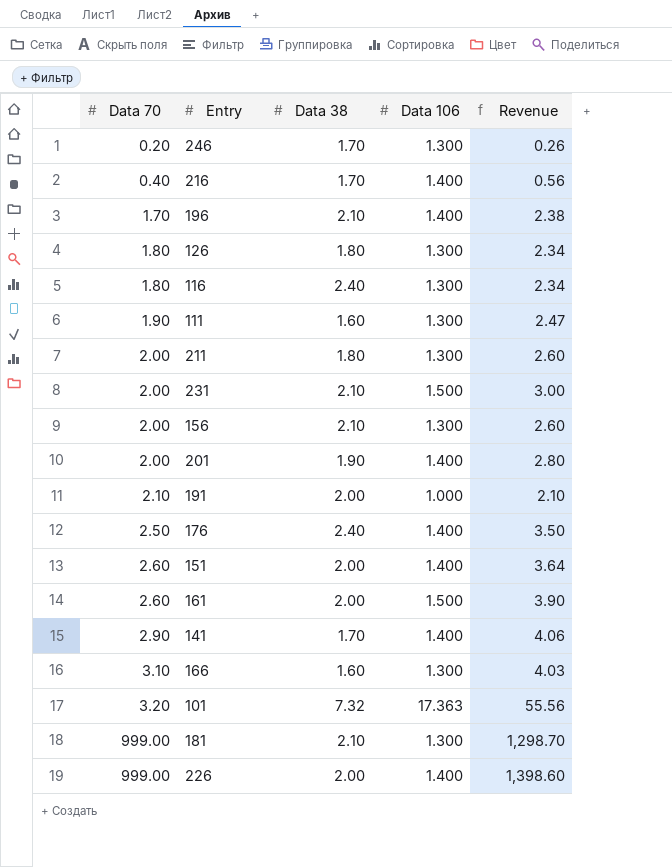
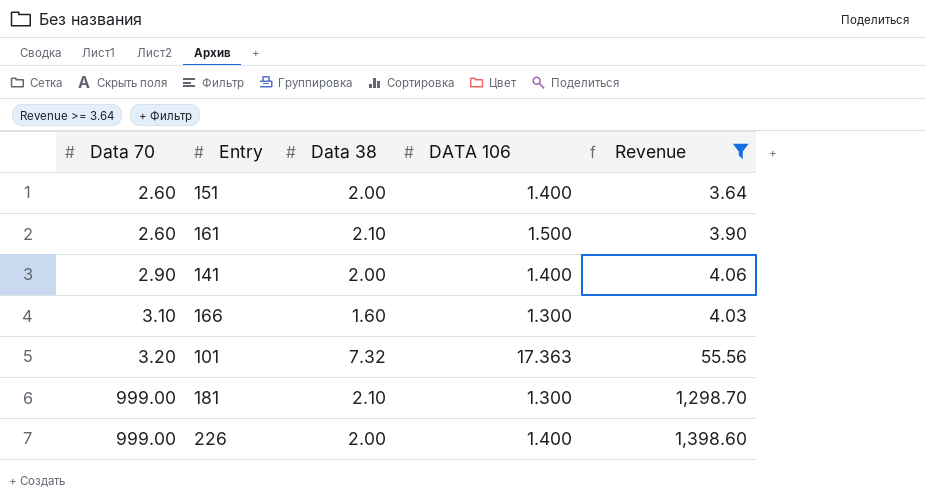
filter: none -> Revenue >= 3.64
column name: Data 106 -> DATA 106
161 | Data 38: 2.00 -> 2.10
141 | Data 38: 1.70 -> 2.00

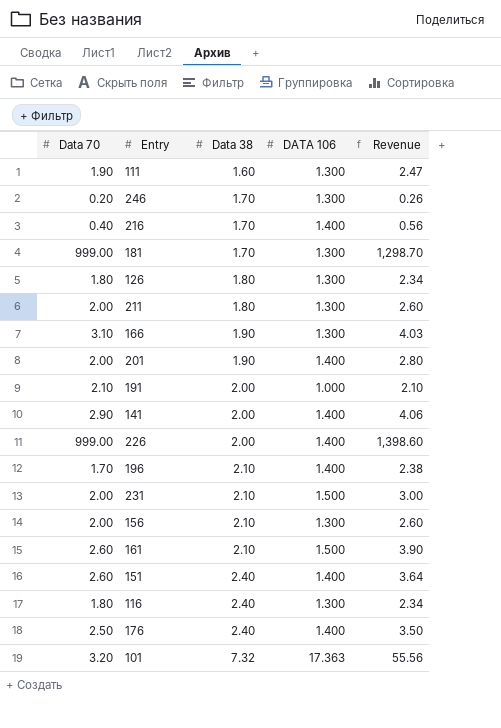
filter: Revenue >= 3.64 -> none
row order: Data 70 ascending -> Data 38 ascending
181 | Data 38: 2.10 -> 1.70
166 | Data 38: 1.60 -> 1.90
151 | Data 38: 2.00 -> 2.40

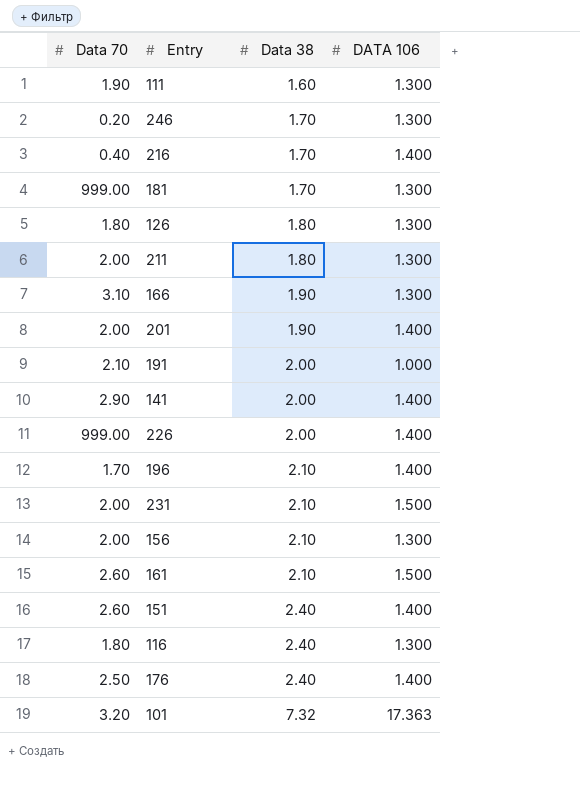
column Revenue | formula: [Data 70] * [DATA 106] -> none

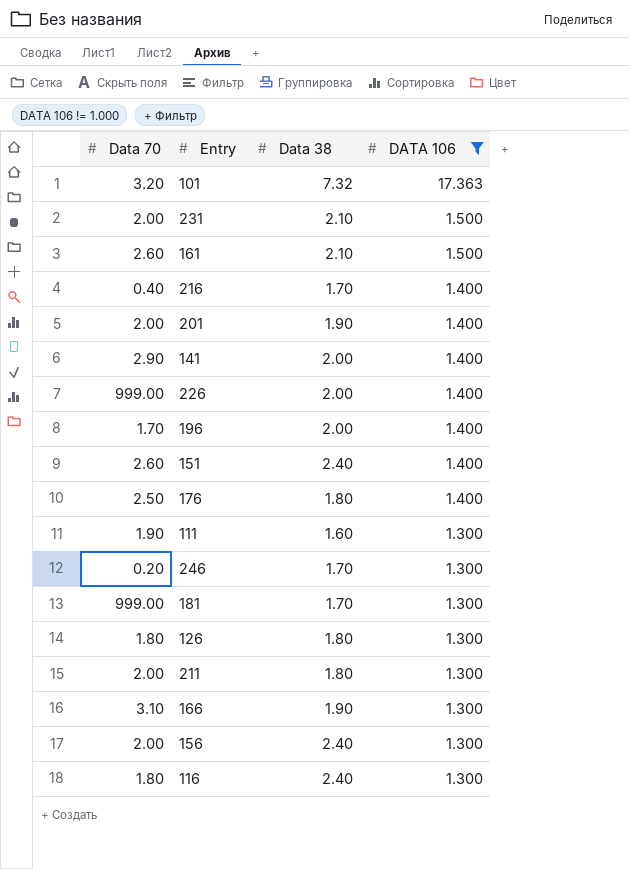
filter: none -> DATA 106 != 1.000
row order: Data 38 ascending -> DATA 106 descending
196 | Data 38: 2.10 -> 2.00
176 | Data 38: 2.40 -> 1.80
156 | Data 38: 2.10 -> 2.40

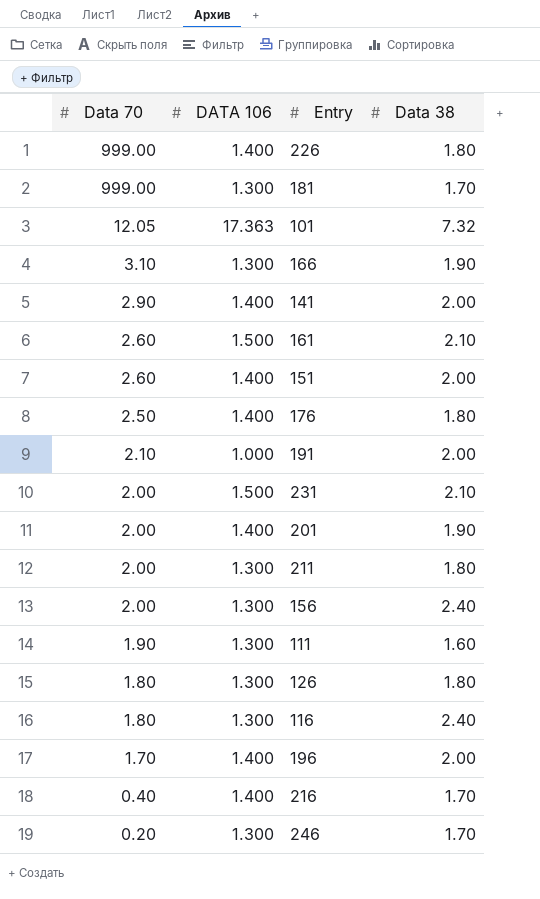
filter: DATA 106 != 1.000 -> none
row order: DATA 106 descending -> Data 70 descending
column DATA 106 | position: 4 -> 2
226 | Data 38: 2.00 -> 1.80
101 | Data 70: 3.20 -> 12.05
151 | Data 38: 2.40 -> 2.00

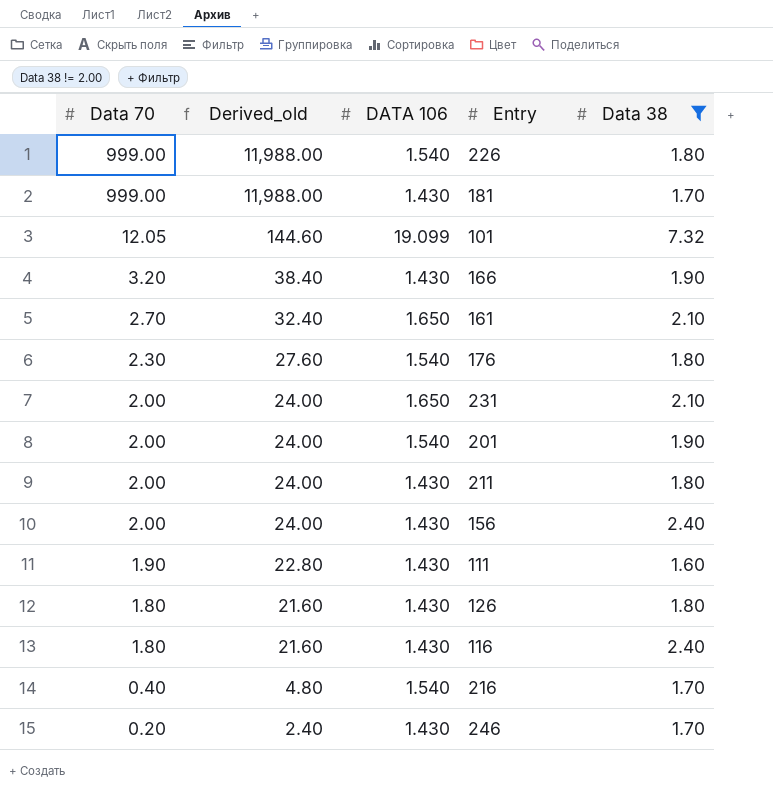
filter: none -> Data 38 != 2.00
column Derived_old | formula: none -> [Data 70] * 12
226 | DATA 106: 1.400 -> 1.540
181 | DATA 106: 1.300 -> 1.430
101 | DATA 106: 17.363 -> 19.099
166 | Data 70: 3.10 -> 3.20
166 | DATA 106: 1.300 -> 1.430
161 | Data 70: 2.60 -> 2.70
161 | DATA 106: 1.500 -> 1.650
176 | Data 70: 2.50 -> 2.30
176 | DATA 106: 1.400 -> 1.540
231 | DATA 106: 1.500 -> 1.650
201 | DATA 106: 1.400 -> 1.540
211 | DATA 106: 1.300 -> 1.430
156 | DATA 106: 1.300 -> 1.430
111 | DATA 106: 1.300 -> 1.430
126 | DATA 106: 1.300 -> 1.430
116 | DATA 106: 1.300 -> 1.430
216 | DATA 106: 1.400 -> 1.540
246 | DATA 106: 1.300 -> 1.430

